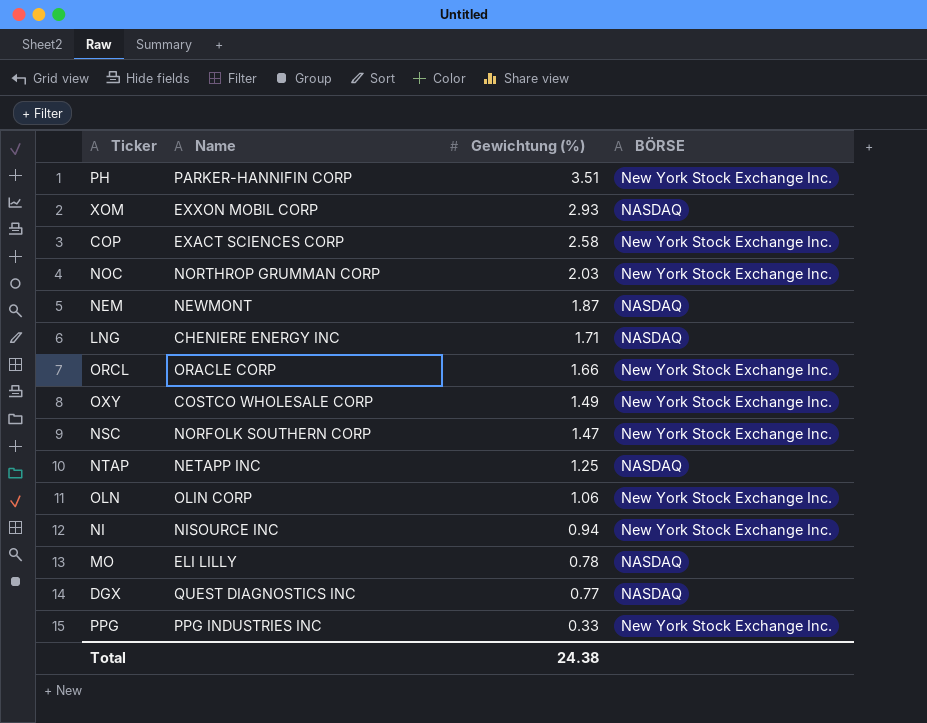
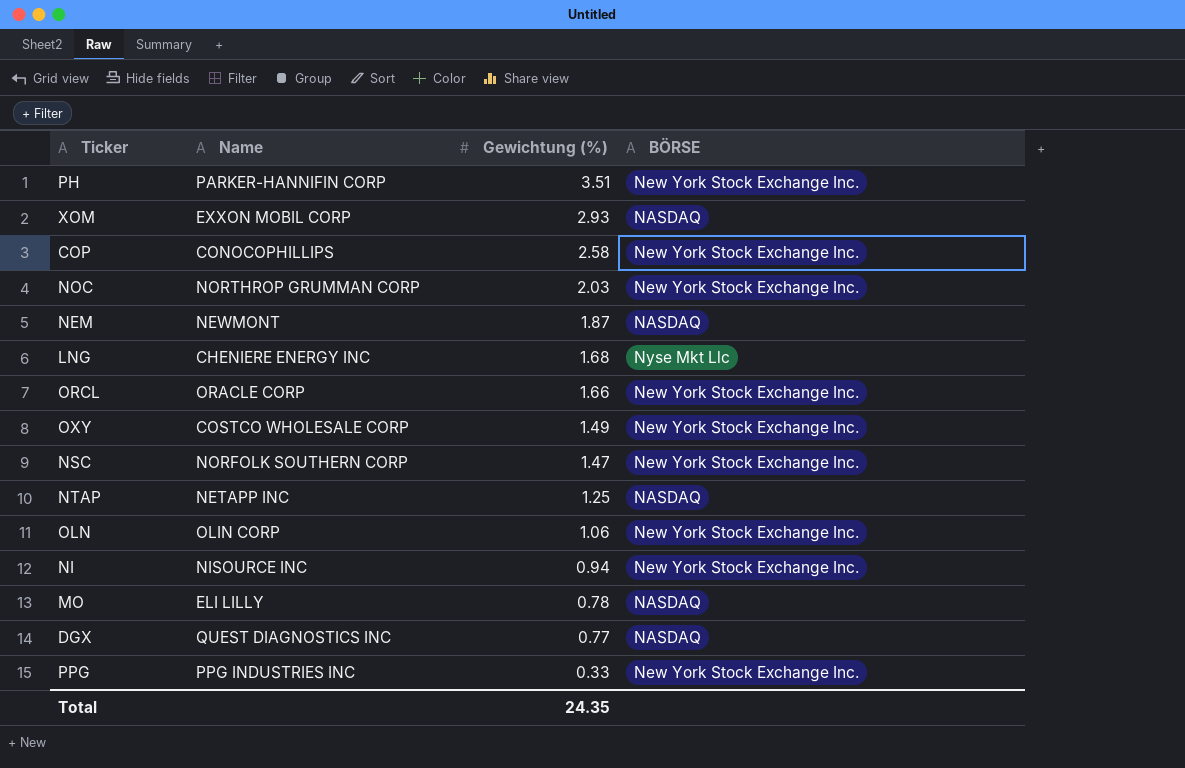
COP | Name: EXACT SCIENCES CORP -> CONOCOPHILLIPS
LNG | Gewichtung (%): 1.71 -> 1.68
LNG | BÖRSE: NASDAQ -> Nyse Mkt Llc
Total | Gewichtung (%): 24.38 -> 24.35

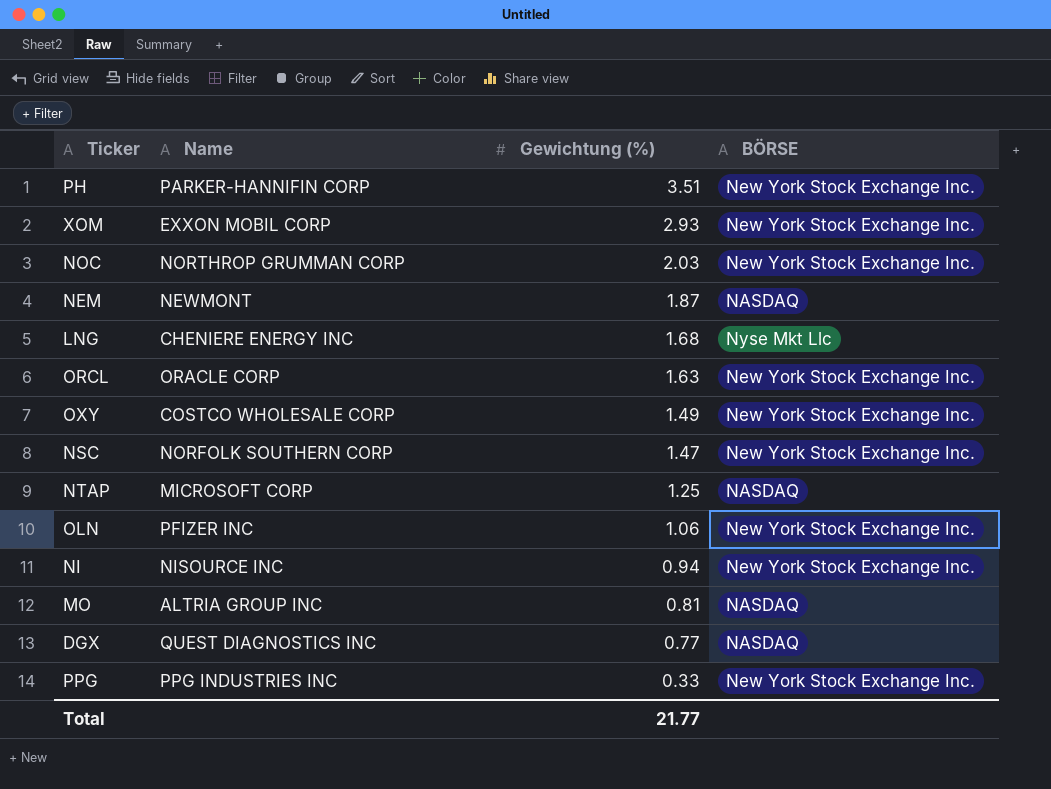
row COP: CONOCOPHILLIPS | 2.58 | New York Stock Exchange Inc. -> none
XOM | BÖRSE: NASDAQ -> New York Stock Exchange Inc.
ORCL | Gewichtung (%): 1.66 -> 1.63
NTAP | Name: NETAPP INC -> MICROSOFT CORP
OLN | Name: OLIN CORP -> PFIZER INC
MO | Name: ELI LILLY -> ALTRIA GROUP INC
MO | Gewichtung (%): 0.78 -> 0.81
Total | Gewichtung (%): 24.35 -> 21.77

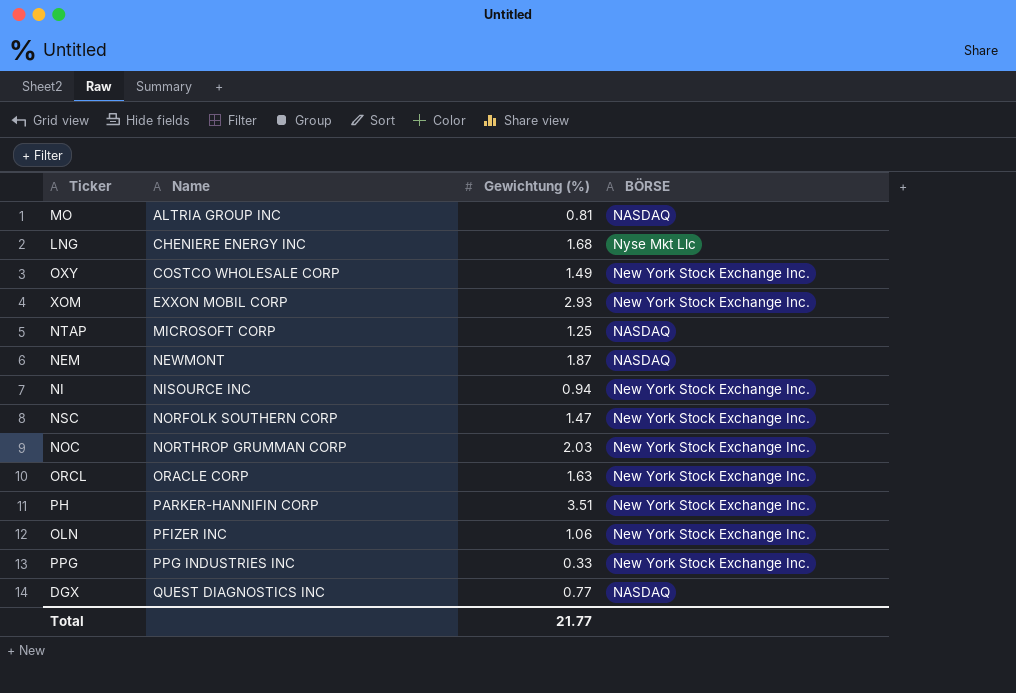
row order: Gewichtung (%) descending -> Name ascending

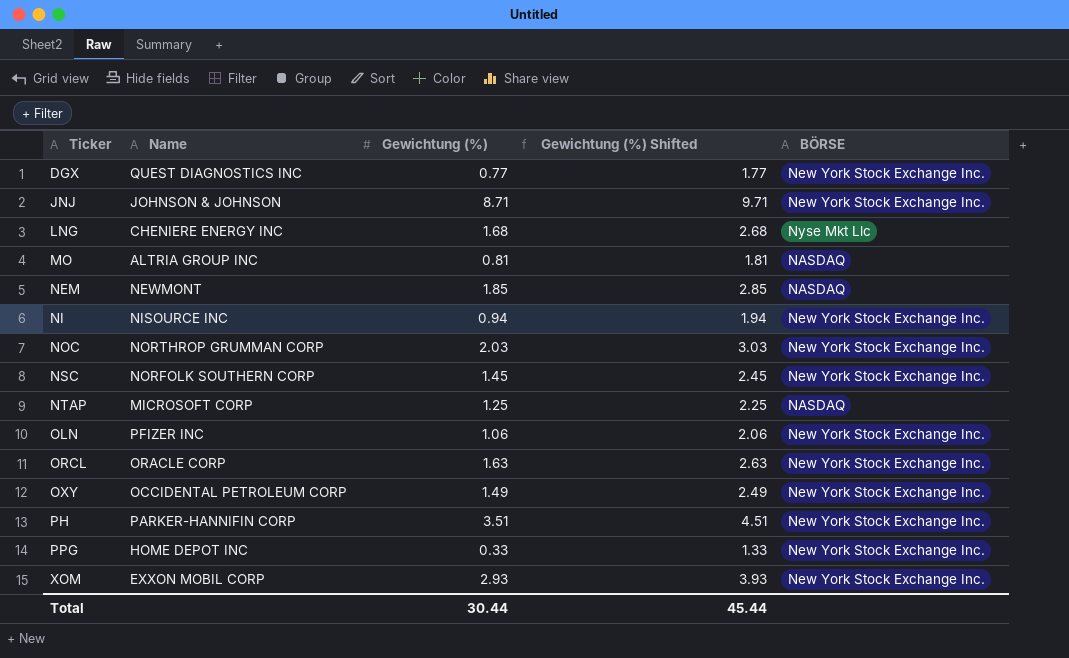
row order: Name ascending -> Ticker ascending
column Gewichtung (%) Shifted | formula: none -> [Gewichtung (%)] + 1
DGX | BÖRSE: NASDAQ -> New York Stock Exchange Inc.
row JNJ: none -> JOHNSON & JOHNSON | 8.71 | 9.71 | New York Stock Exchange Inc.
NEM | Gewichtung (%): 1.87 -> 1.85
NSC | Gewichtung (%): 1.47 -> 1.45
OXY | Name: COSTCO WHOLESALE CORP -> OCCIDENTAL PETROLEUM CORP
PPG | Name: PPG INDUSTRIES INC -> HOME DEPOT INC
Total | Gewichtung (%): 21.77 -> 30.44

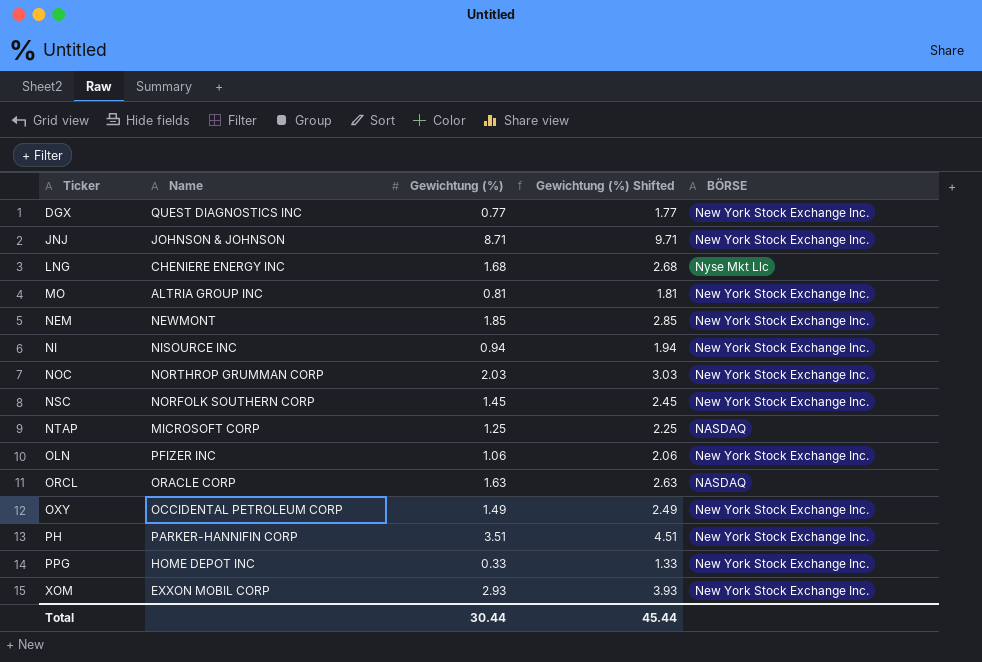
MO | BÖRSE: NASDAQ -> New York Stock Exchange Inc.
NEM | BÖRSE: NASDAQ -> New York Stock Exchange Inc.
ORCL | BÖRSE: New York Stock Exchange Inc. -> NASDAQ

